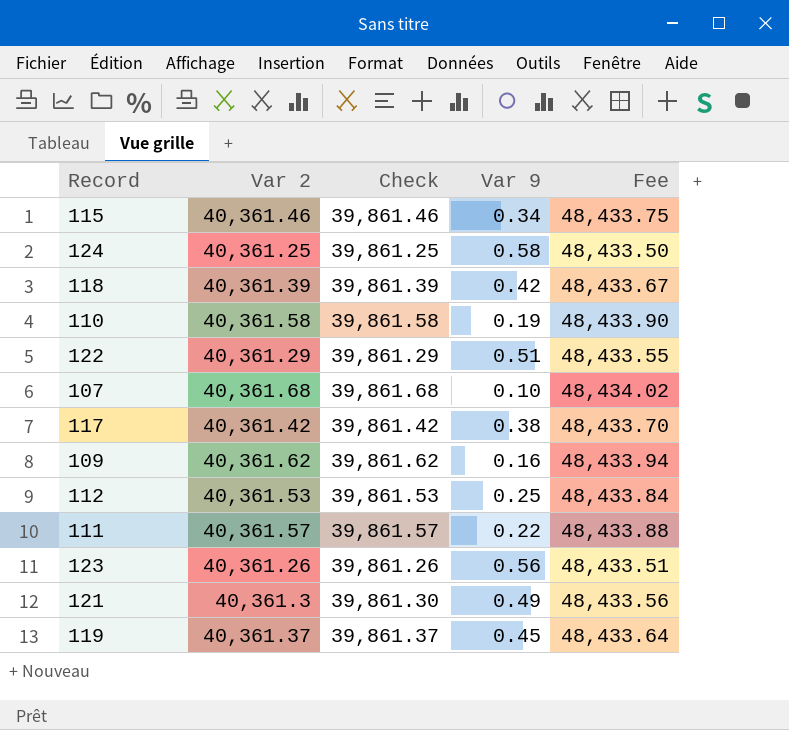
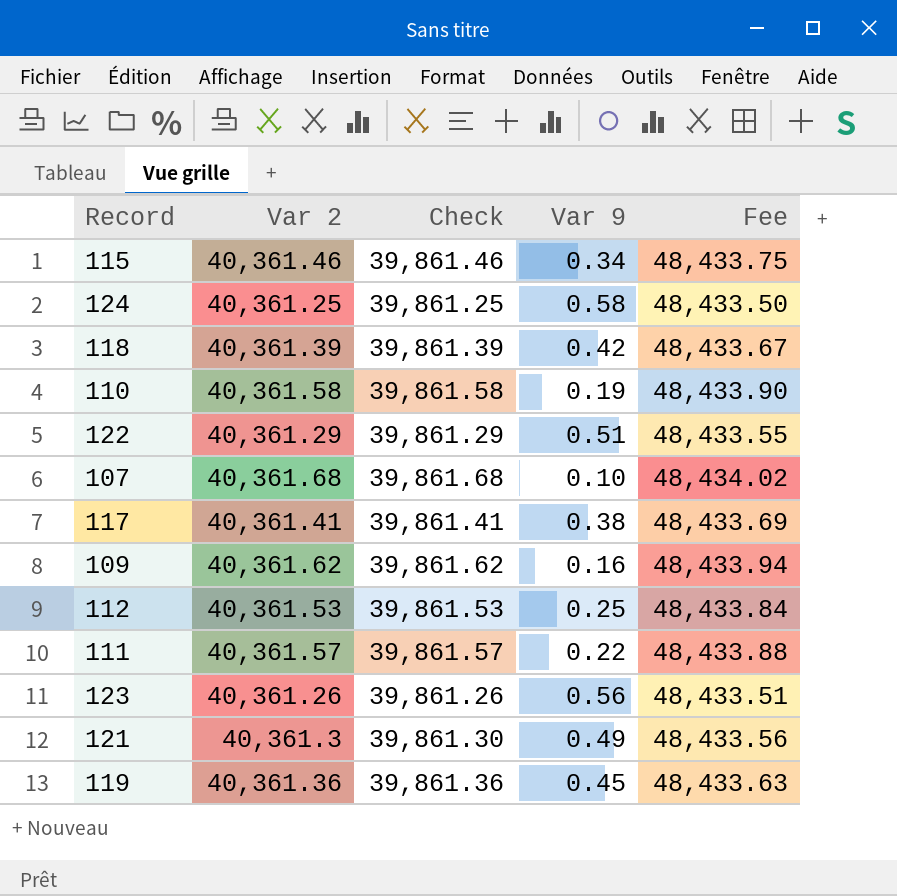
117 | Var 2: 40,361.42 -> 40,361.41
117 | Check: 39,861.42 -> 39,861.41
117 | Fee: 48,433.70 -> 48,433.69
119 | Var 2: 40,361.37 -> 40,361.36
119 | Check: 39,861.37 -> 39,861.36
119 | Fee: 48,433.64 -> 48,433.63

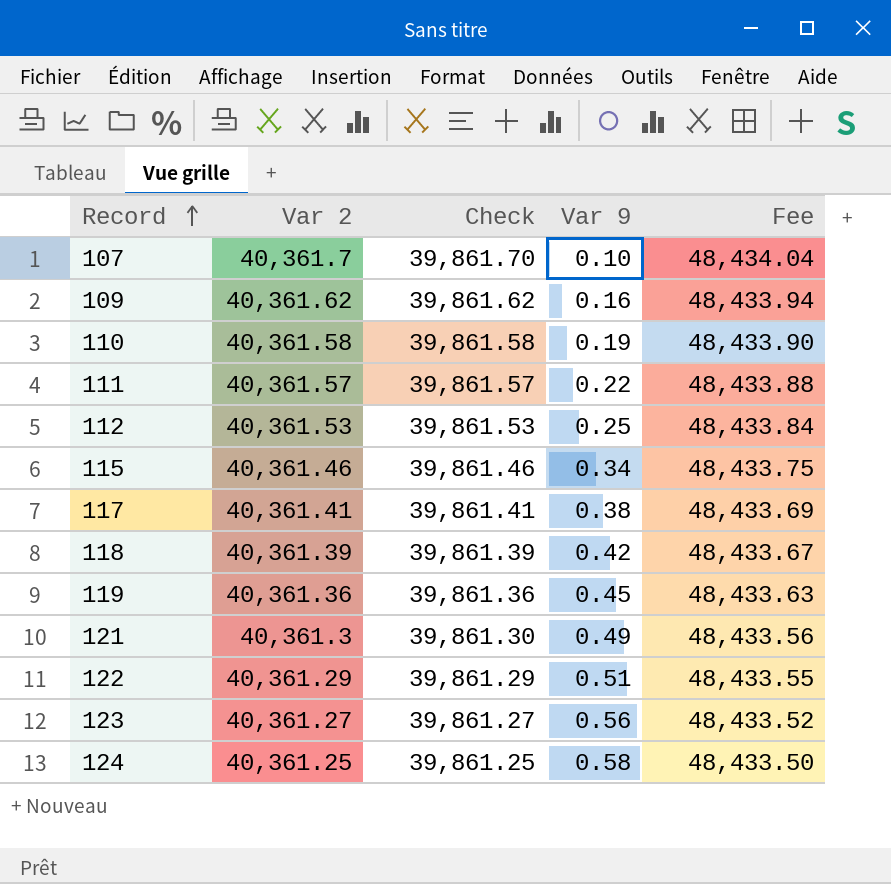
row order: none -> Record ascending
107 | Var 2: 40,361.68 -> 40,361.7
107 | Check: 39,861.68 -> 39,861.70
107 | Fee: 48,434.02 -> 48,434.04
123 | Var 2: 40,361.26 -> 40,361.27
123 | Check: 39,861.26 -> 39,861.27
123 | Fee: 48,433.51 -> 48,433.52

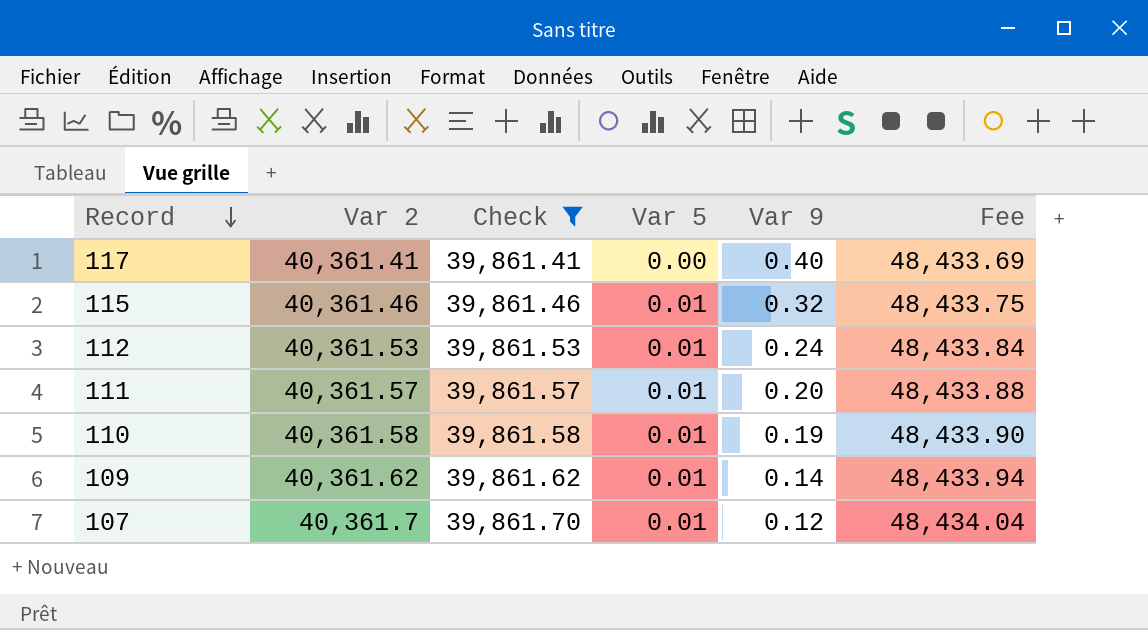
filter: none -> Check >= 39,861.41
row order: Record ascending -> Record descending
column Var 5 | position: none -> 4
117 | Var 9: 0.38 -> 0.40
115 | Var 9: 0.34 -> 0.32
112 | Var 9: 0.25 -> 0.24
111 | Var 9: 0.22 -> 0.20
109 | Var 9: 0.16 -> 0.14
107 | Var 9: 0.10 -> 0.12

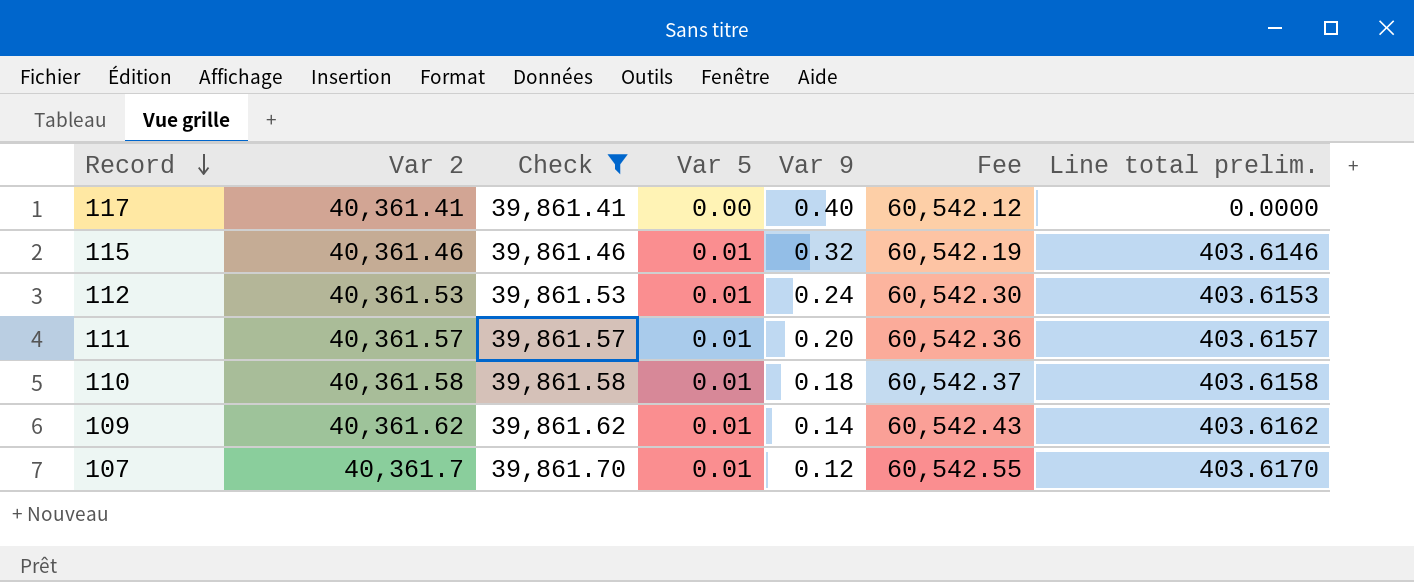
column Fee | formula: [Var 2] * 1.2 -> [Var 2] * 1.5
column Line total prelim. | formula: none -> [Var 2] * [Var 5]
110 | Var 9: 0.19 -> 0.18

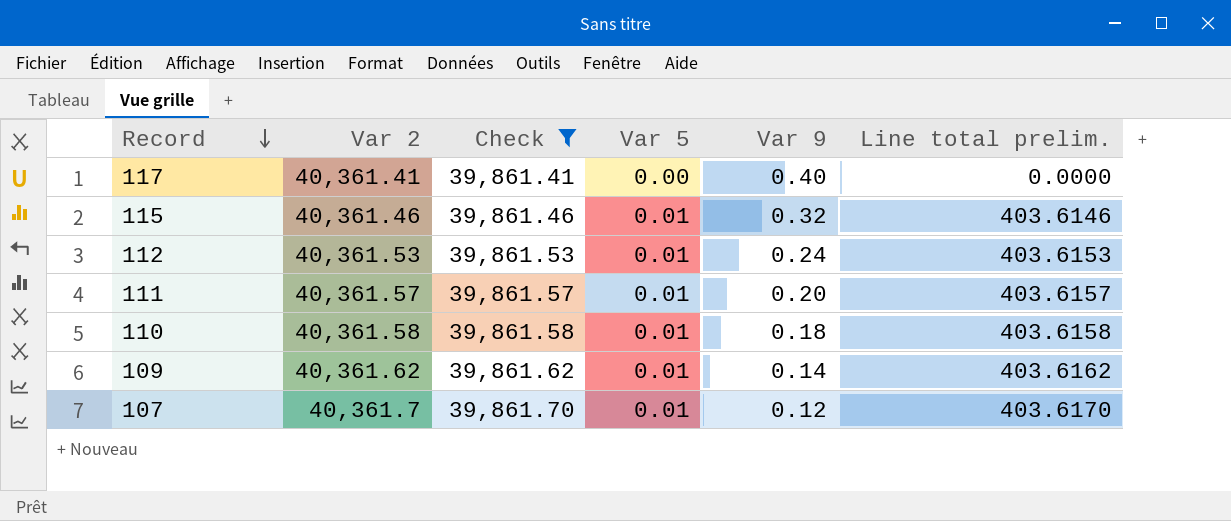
column Fee | formula: [Var 2] * 1.5 -> none

